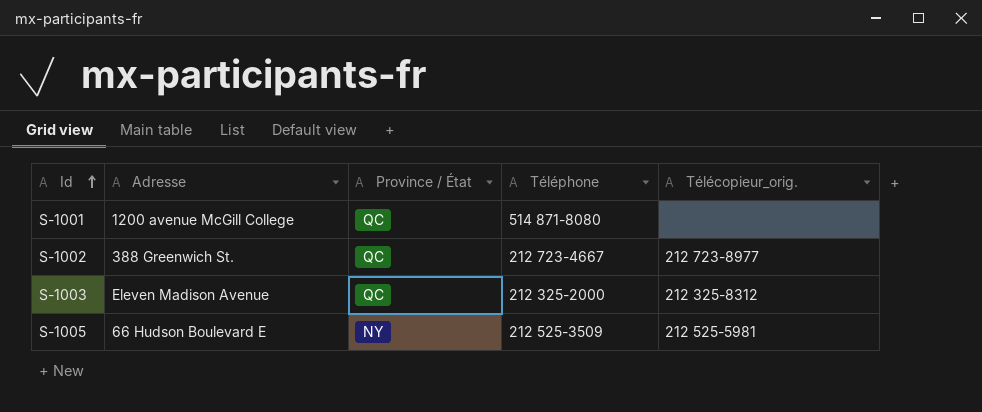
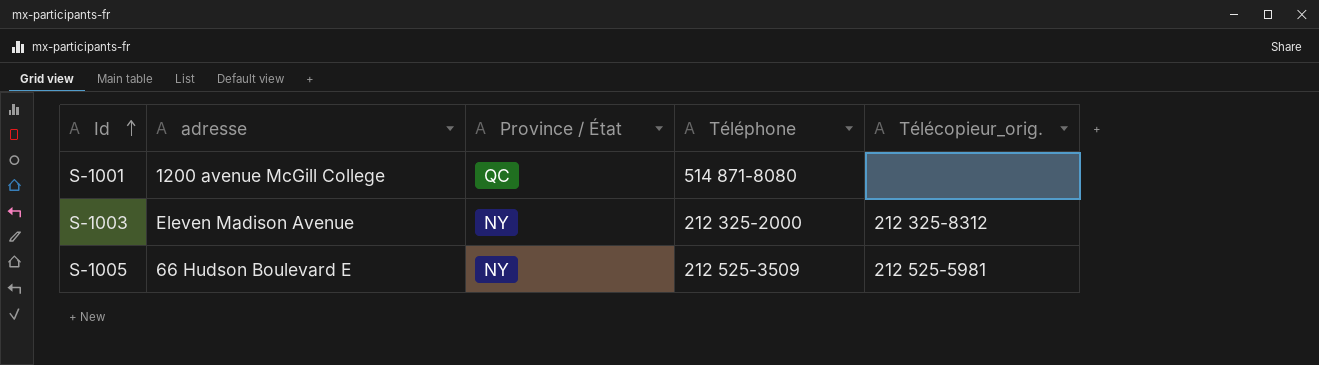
column name: Adresse -> adresse
row S-1002: 388 Greenwich St. | QC | 212 723-4667 | 212 723-8977 -> none
S-1003 | Province / État: QC -> NY

